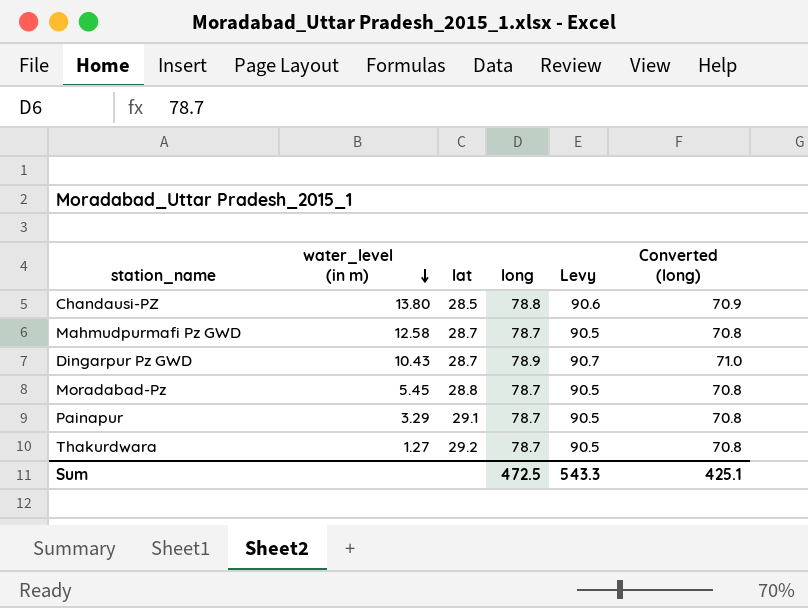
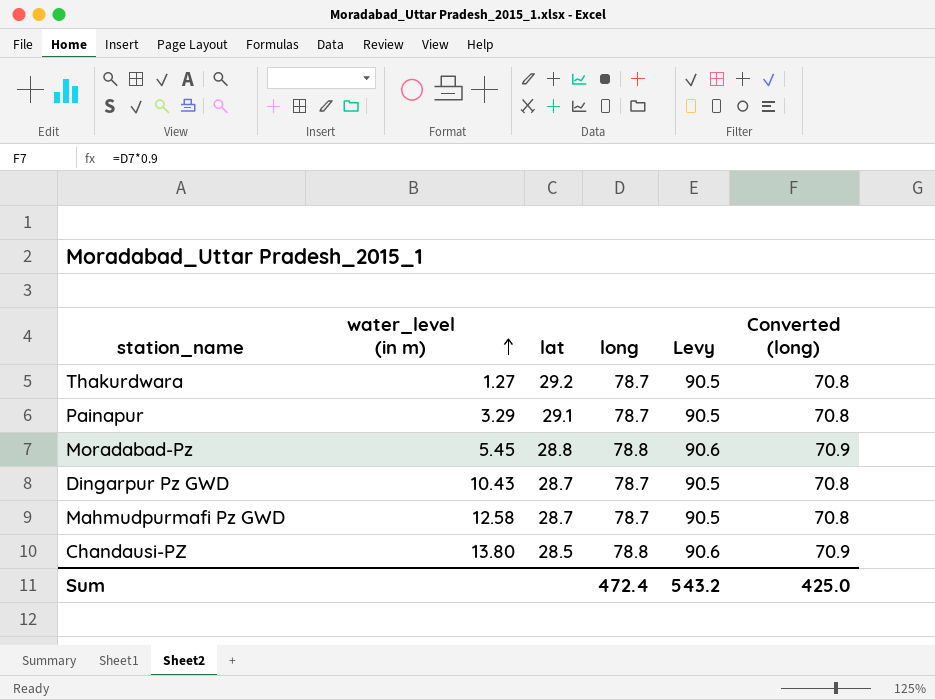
row order: water_level (in m) descending -> water_level (in m) ascending
Moradabad-Pz | long: 78.7 -> 78.8
Moradabad-Pz | Levy: 90.5 -> 90.6
Moradabad-Pz | Converted (long): 70.8 -> 70.9
Dingarpur Pz GWD | long: 78.9 -> 78.7
Dingarpur Pz GWD | Levy: 90.7 -> 90.5
Dingarpur Pz GWD | Converted (long): 71.0 -> 70.8
Sum | long: 472.5 -> 472.4
Sum | Levy: 543.3 -> 543.2
Sum | Converted (long): 425.1 -> 425.0

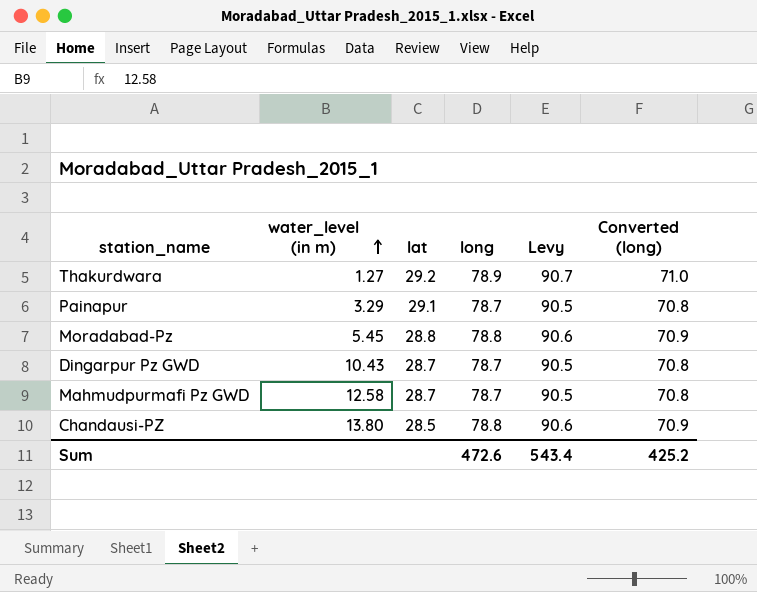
Thakurdwara | long: 78.7 -> 78.9
Thakurdwara | Levy: 90.5 -> 90.7
Thakurdwara | Converted (long): 70.8 -> 71.0
Sum | long: 472.4 -> 472.6
Sum | Levy: 543.2 -> 543.4
Sum | Converted (long): 425.0 -> 425.2

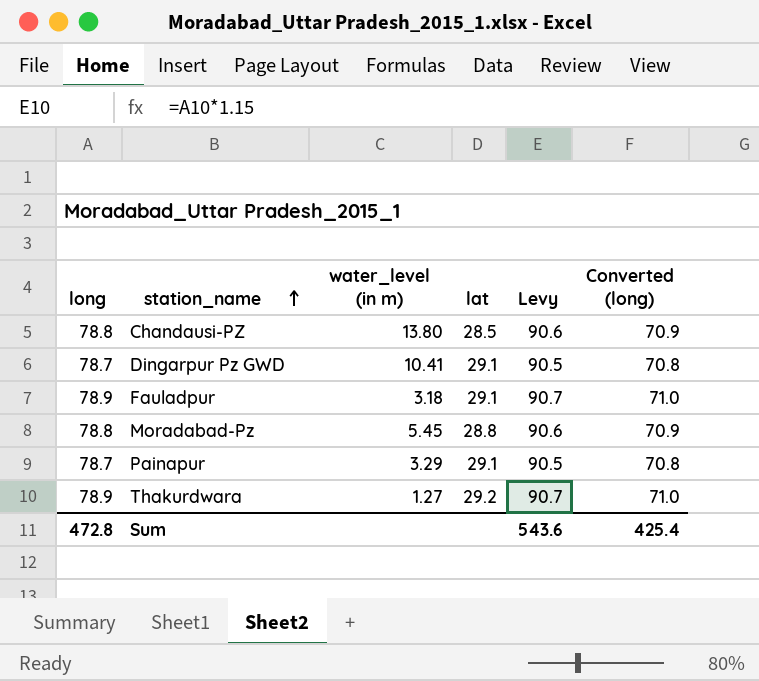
row order: water_level (in m) ascending -> station_name ascending
column long | position: 4 -> 1
row Mahmudpurmafi Pz GWD: 12.58 | 28.7 | 78.7 | 90.5 | 70.8 -> none
Dingarpur Pz GWD | water_level (in m): 10.43 -> 10.41
Dingarpur Pz GWD | lat: 28.7 -> 29.1
row Fauladpur: none -> 78.9 | 3.18 | 29.1 | 90.7 | 71.0
Sum | long: 472.6 -> 472.8
Sum | Levy: 543.4 -> 543.6
Sum | Converted (long): 425.2 -> 425.4

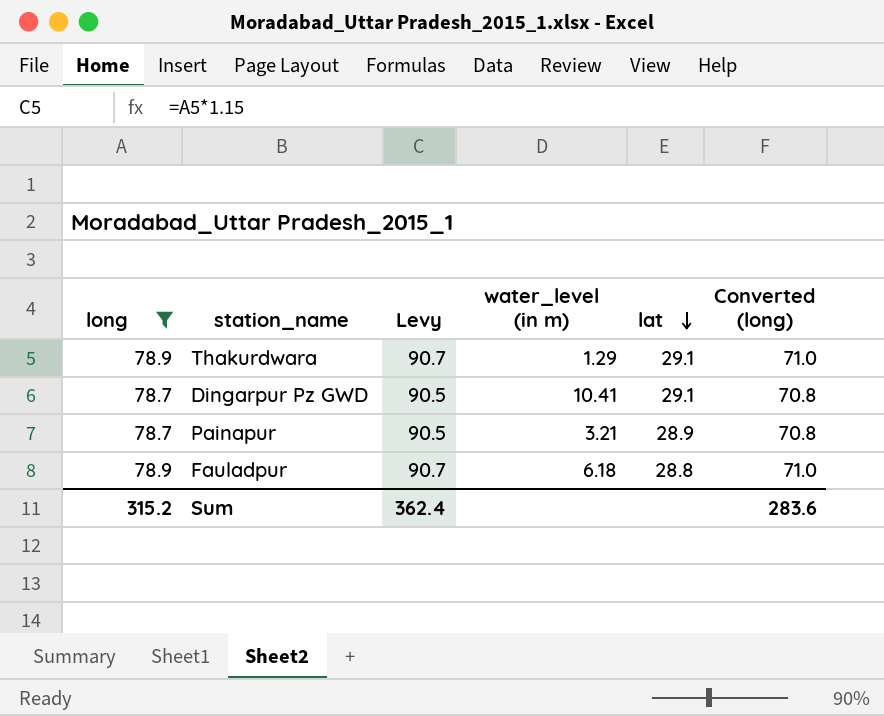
filter: none -> long != 78.8
row order: station_name ascending -> lat descending
column Levy | position: 5 -> 3
Thakurdwara | water_level (in m): 1.27 -> 1.29
Thakurdwara | lat: 29.2 -> 29.1
Painapur | water_level (in m): 3.29 -> 3.21
Painapur | lat: 29.1 -> 28.9
Fauladpur | water_level (in m): 3.18 -> 6.18
Fauladpur | lat: 29.1 -> 28.8
Sum | long: 472.8 -> 315.2
Sum | Levy: 543.6 -> 362.4
Sum | Converted (long): 425.4 -> 283.6

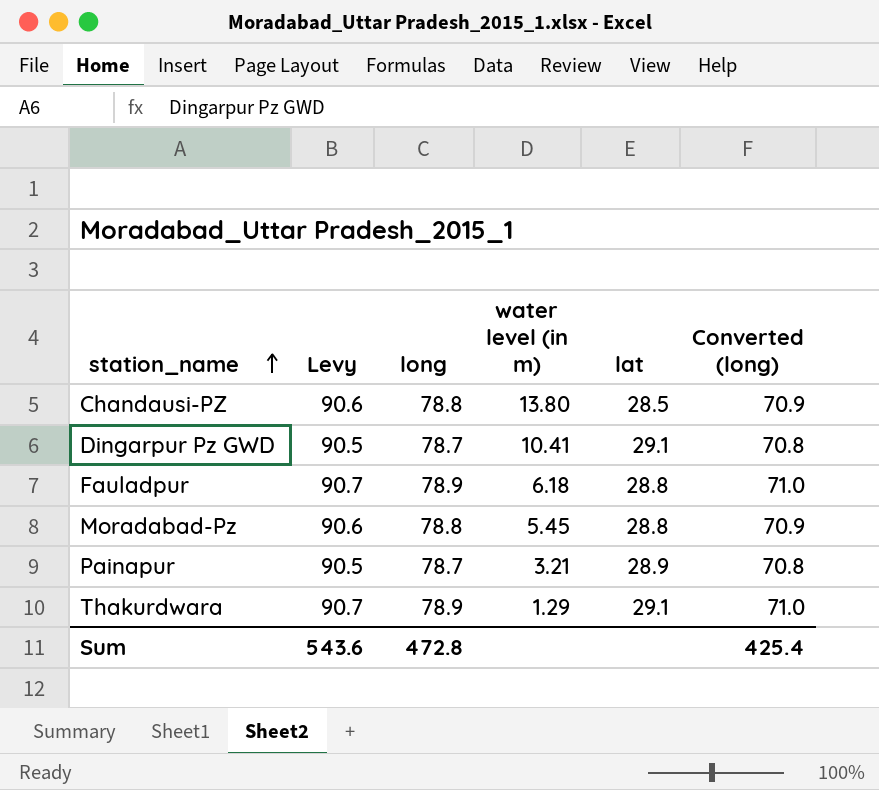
filter: long != 78.8 -> none
row order: lat descending -> station_name ascending
column long | position: 1 -> 3
column name: water_level (in m) -> water level (in m)
Sum | Levy: 362.4 -> 543.6
Sum | long: 315.2 -> 472.8
Sum | Converted (long): 283.6 -> 425.4

